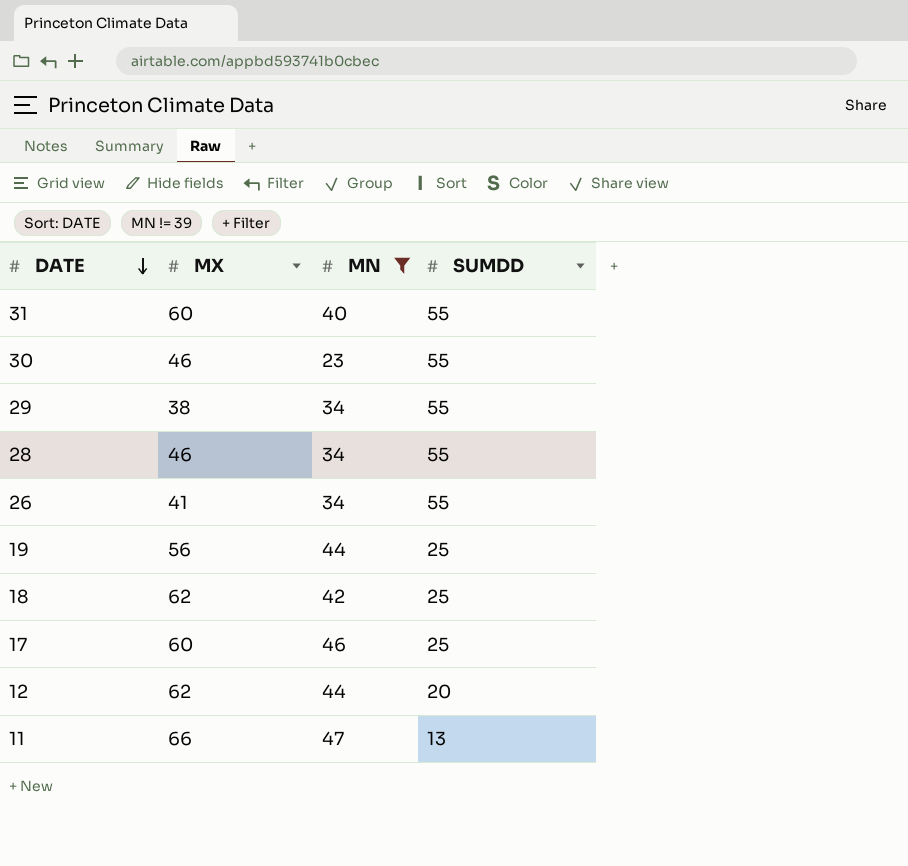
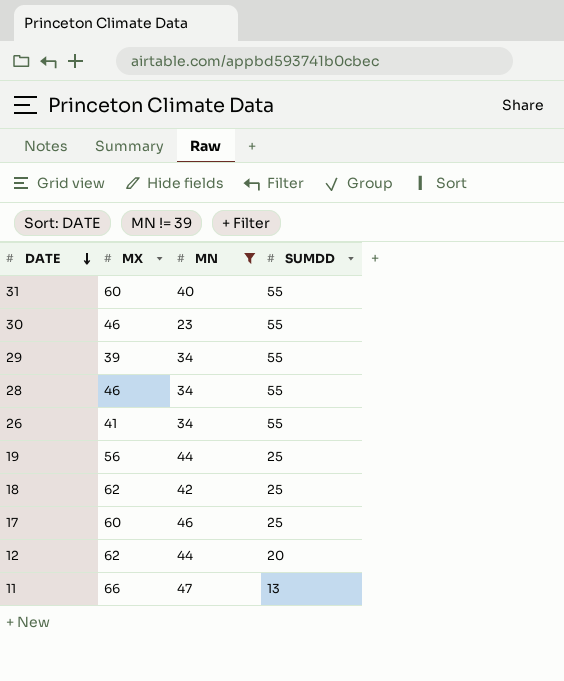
29 | MX: 38 -> 39

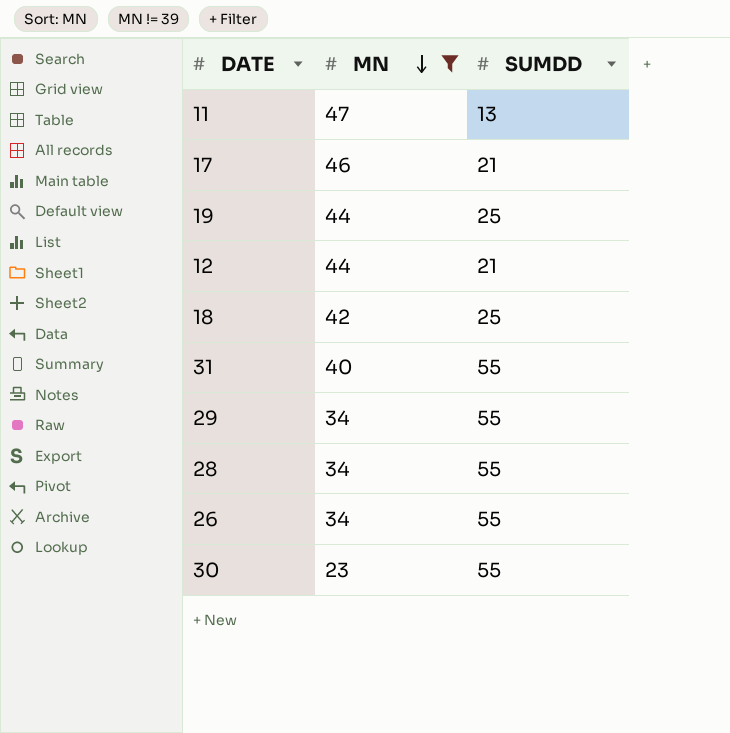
row order: DATE descending -> MN descending
column MX | position: 2 -> none
17 | SUMDD: 25 -> 21
12 | SUMDD: 20 -> 21

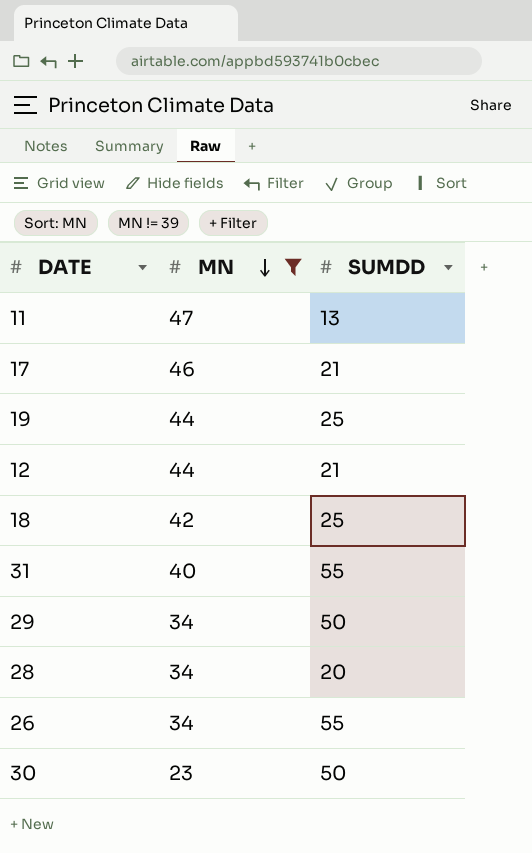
29 | SUMDD: 55 -> 50
28 | SUMDD: 55 -> 20
30 | SUMDD: 55 -> 50

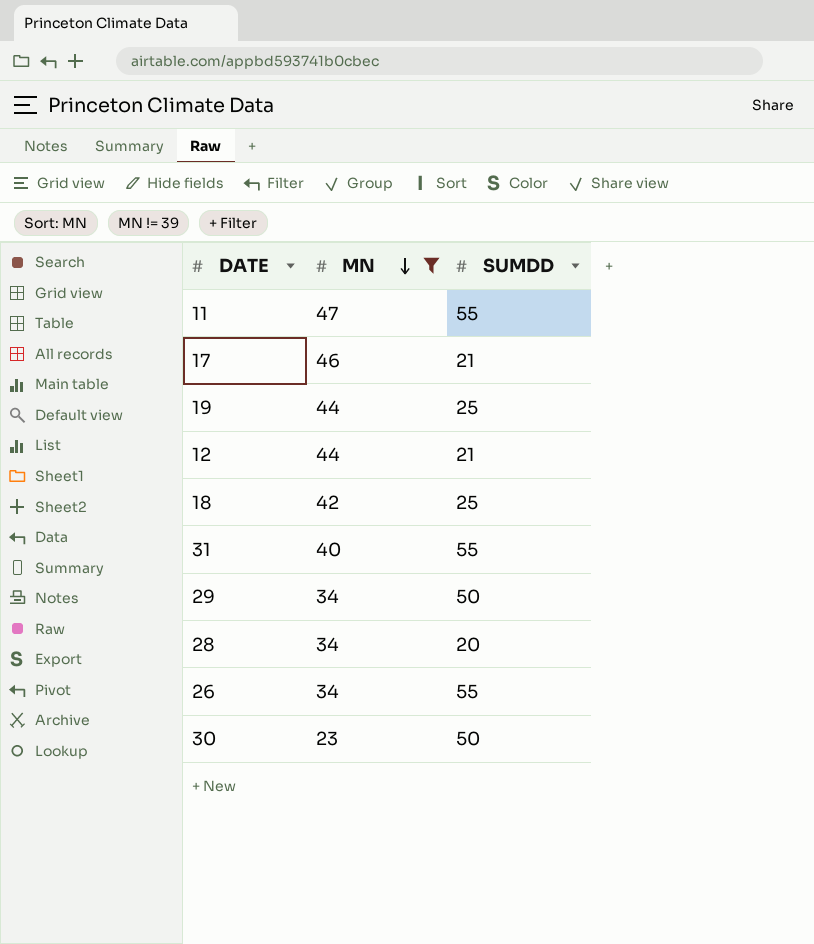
11 | SUMDD: 13 -> 55

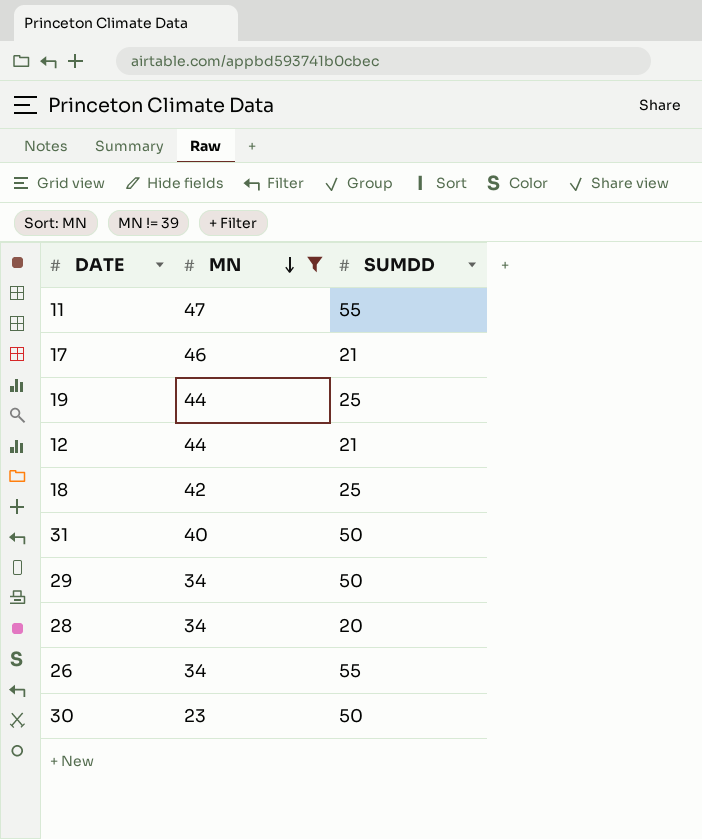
31 | SUMDD: 55 -> 50

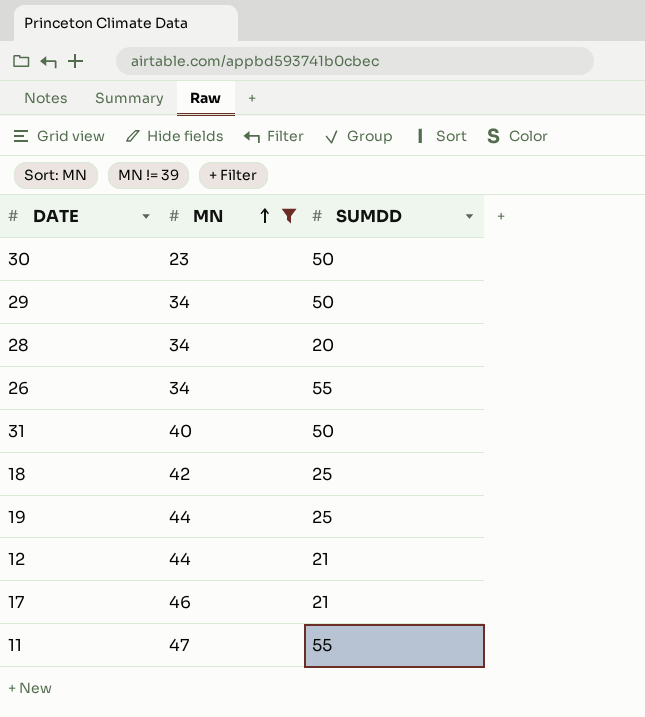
row order: MN descending -> MN ascending

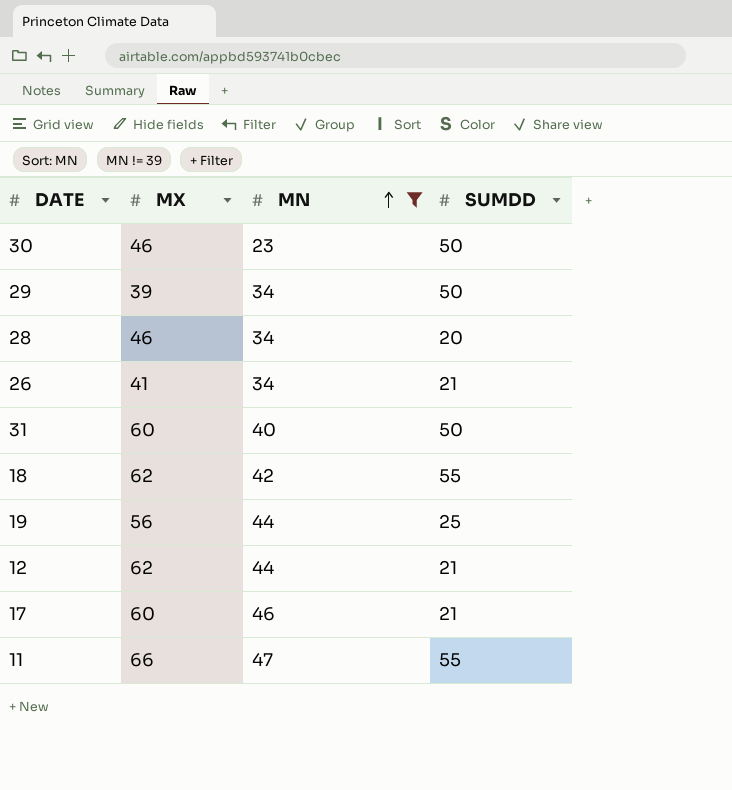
column MX | position: none -> 2
26 | SUMDD: 55 -> 21
18 | SUMDD: 25 -> 55

